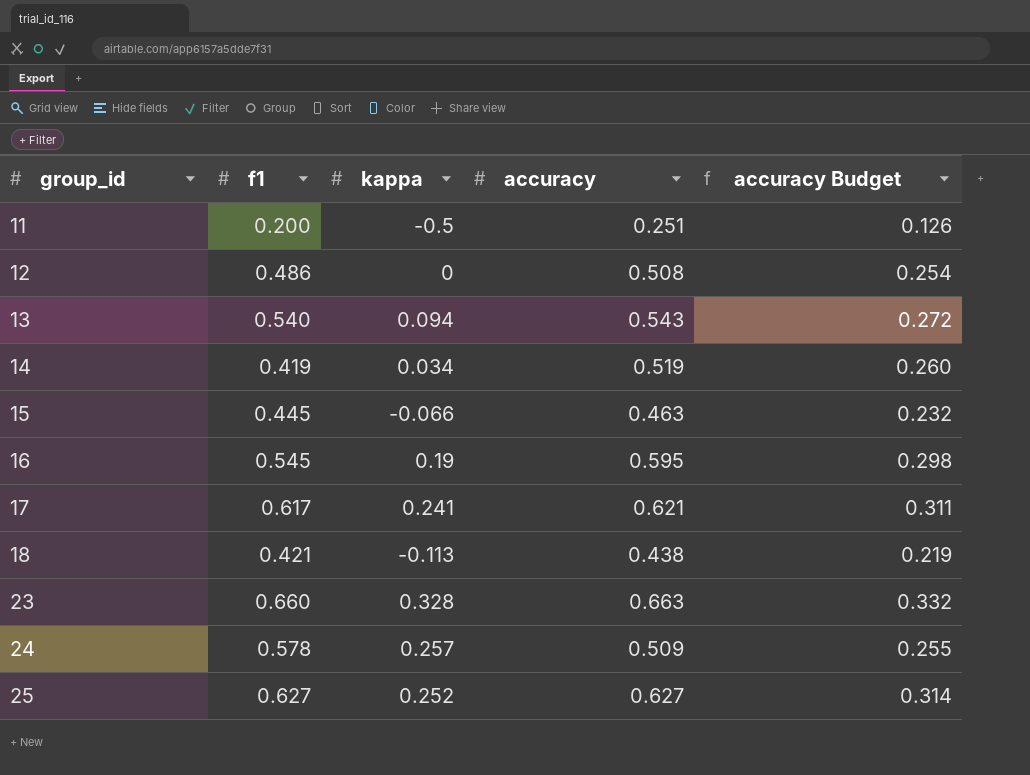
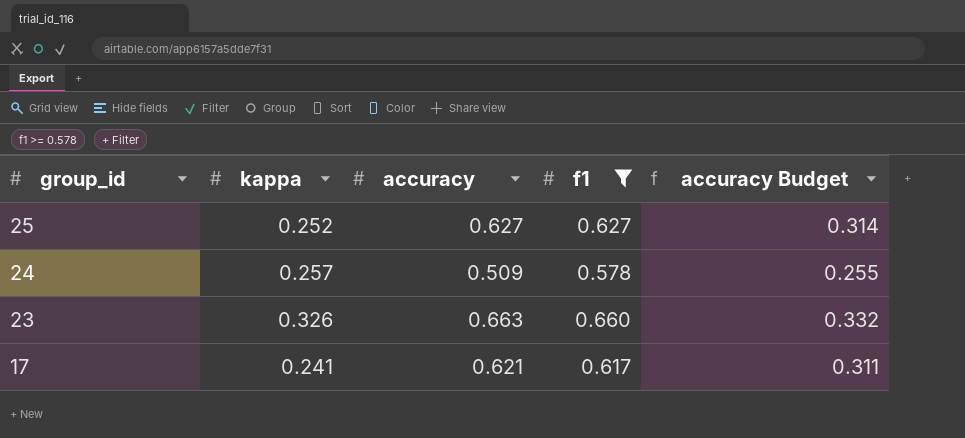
filter: none -> f1 >= 0.578
row order: group_id ascending -> group_id descending
column f1 | position: 2 -> 4
23 | kappa: 0.328 -> 0.326

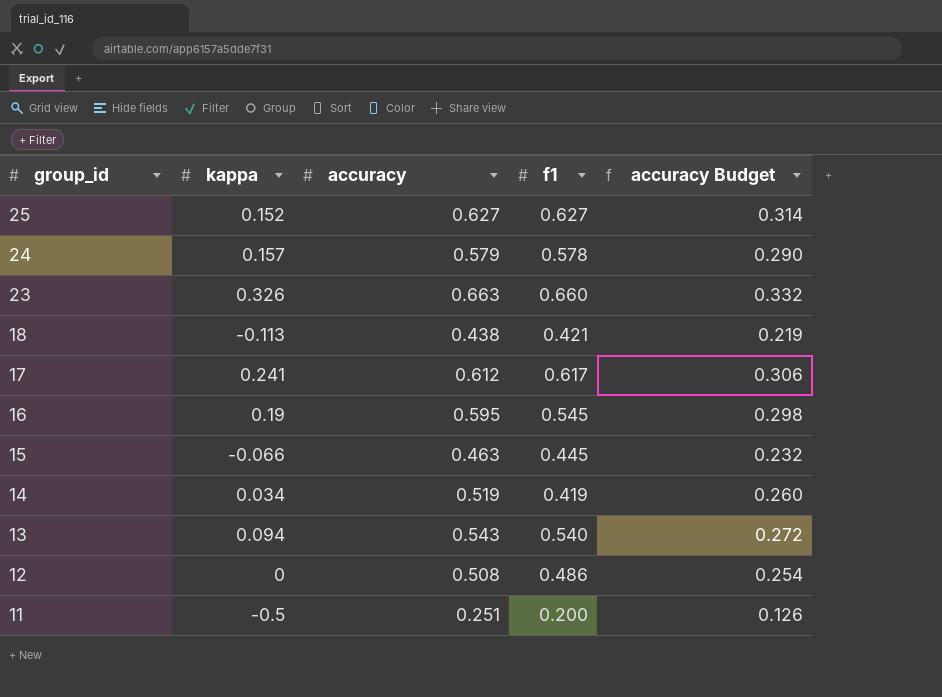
filter: f1 >= 0.578 -> none
25 | kappa: 0.252 -> 0.152
24 | kappa: 0.257 -> 0.157
24 | accuracy: 0.509 -> 0.579
24 | accuracy Budget: 0.255 -> 0.290
17 | accuracy: 0.621 -> 0.612
17 | accuracy Budget: 0.311 -> 0.306

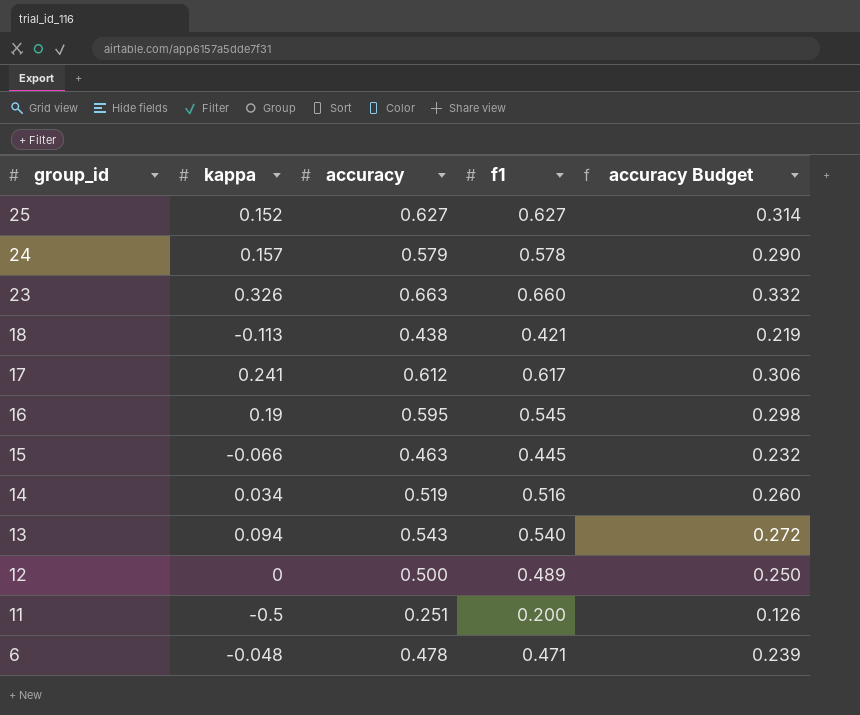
14 | f1: 0.419 -> 0.516
12 | accuracy: 0.508 -> 0.500
12 | f1: 0.486 -> 0.489
12 | accuracy Budget: 0.254 -> 0.250
row 6: none -> -0.048 | 0.478 | 0.471 | 0.239

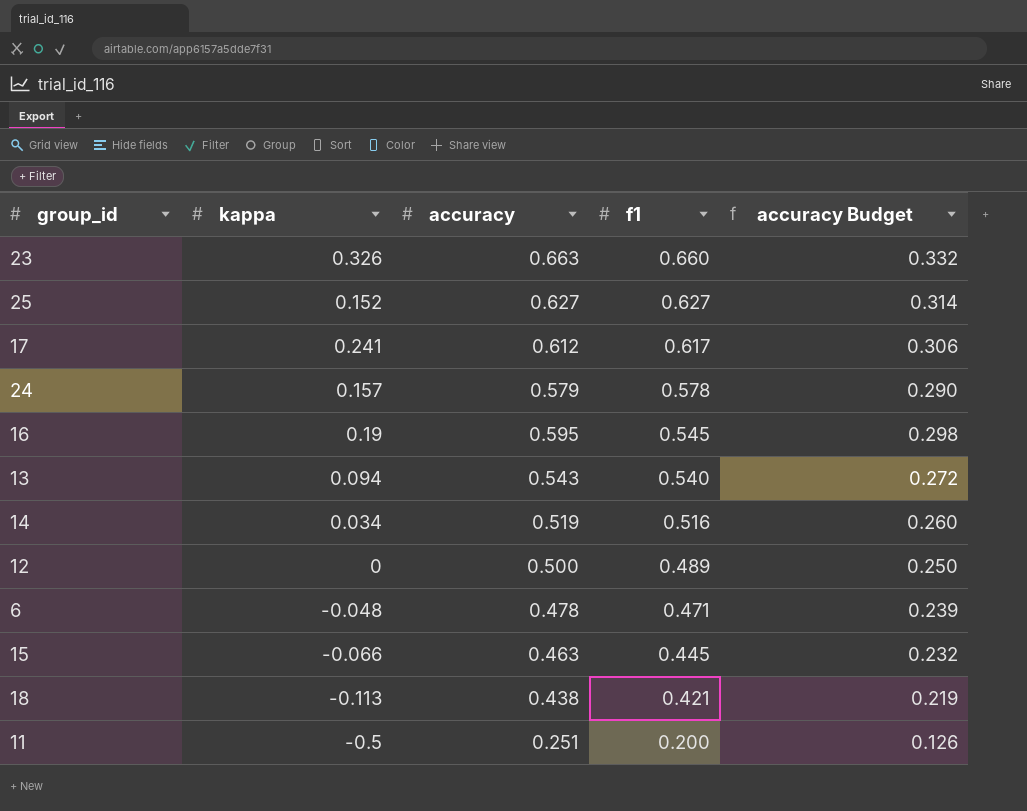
row order: group_id descending -> f1 descending

